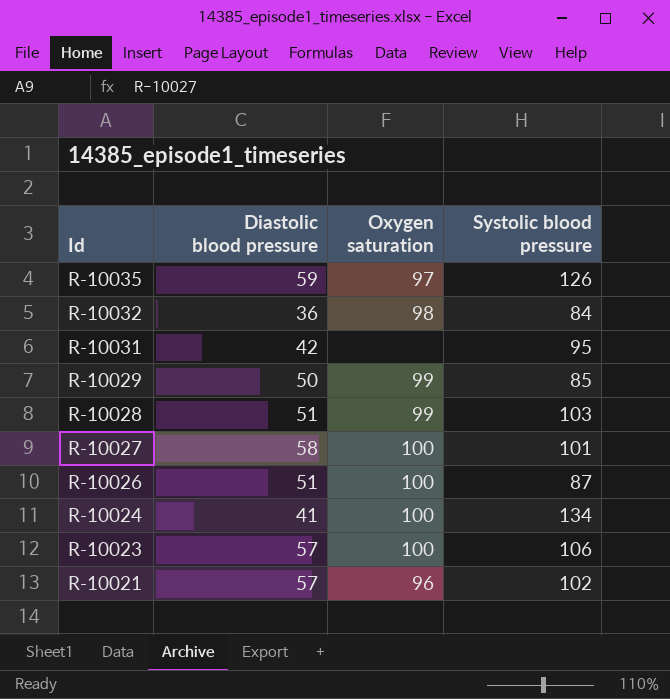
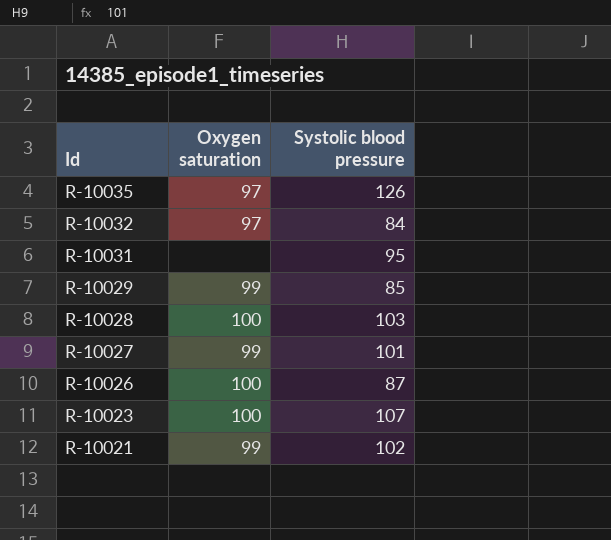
column Diastolic blood pressure | position: 2 -> none
row R-10024: 41 | 100 | 134 -> none
R-10032 | Oxygen saturation: 98 -> 97
R-10028 | Oxygen saturation: 99 -> 100
R-10027 | Oxygen saturation: 100 -> 99
R-10023 | Systolic blood pressure: 106 -> 107
R-10021 | Oxygen saturation: 96 -> 99

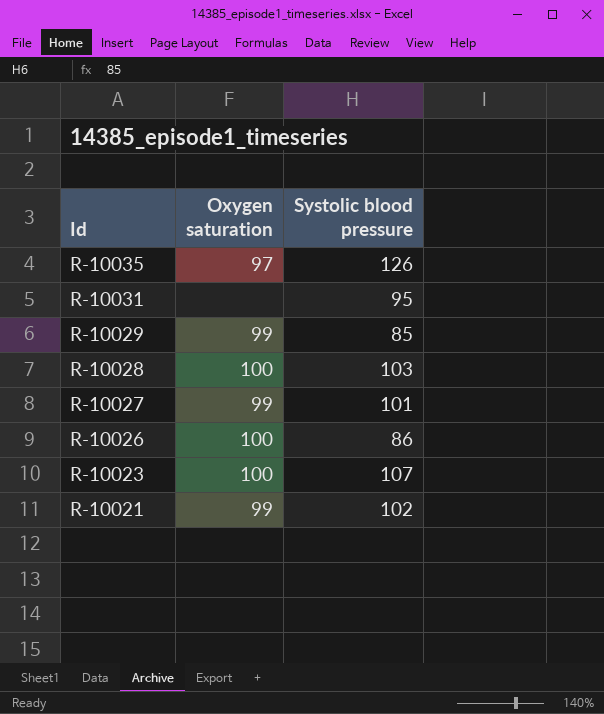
row R-10032: 97 | 84 -> none
R-10026 | Systolic blood pressure: 87 -> 86

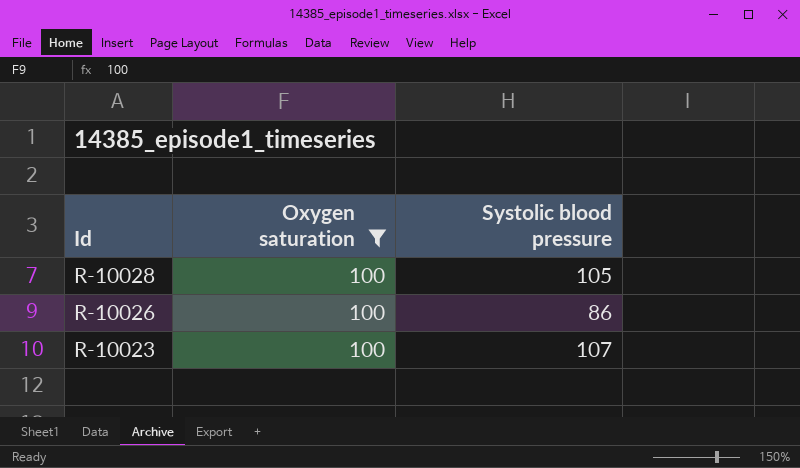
filter: none -> Oxygen saturation = 100
R-10028 | Systolic blood pressure: 103 -> 105

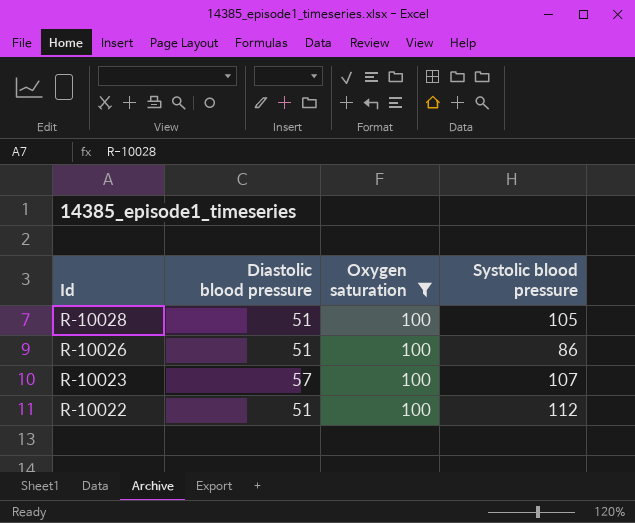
column Diastolic blood pressure | position: none -> 2
row R-10022: none -> 51 | 100 | 112

